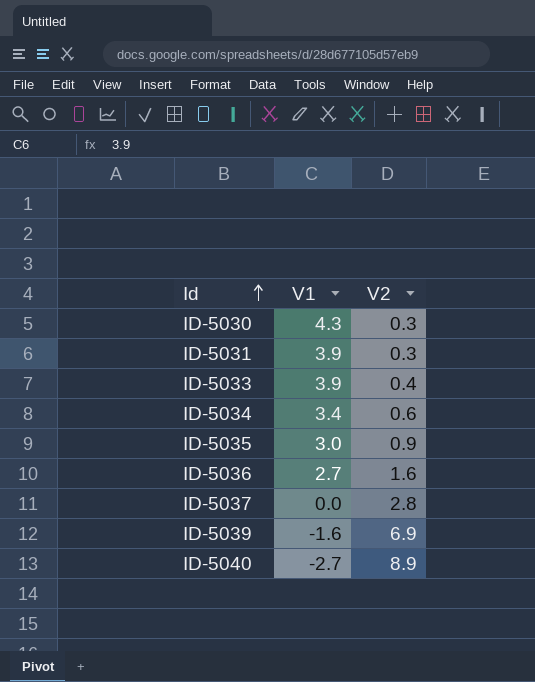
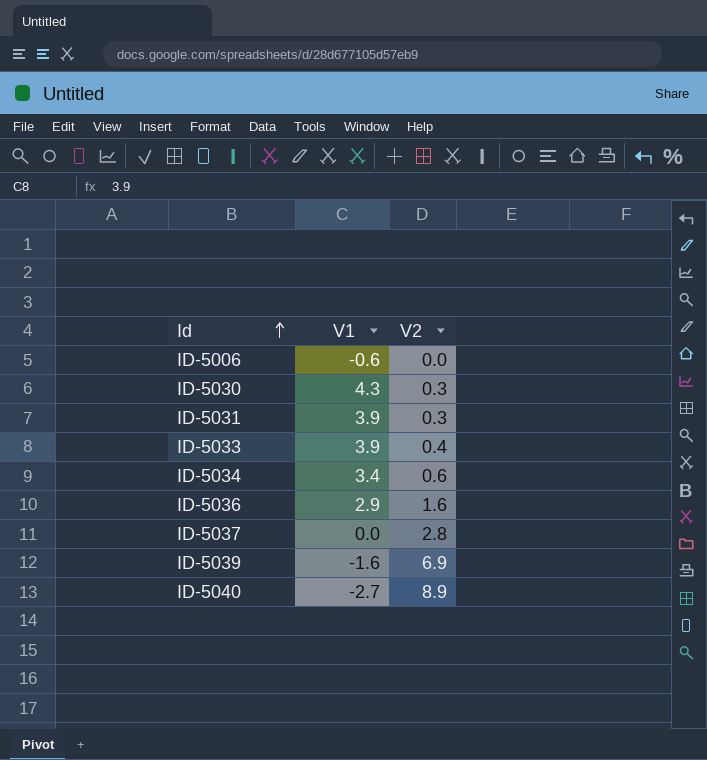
row ID-5035: 3.0 | 0.9 -> none
row ID-5006: none -> -0.6 | 0.0
ID-5036 | V1: 2.7 -> 2.9

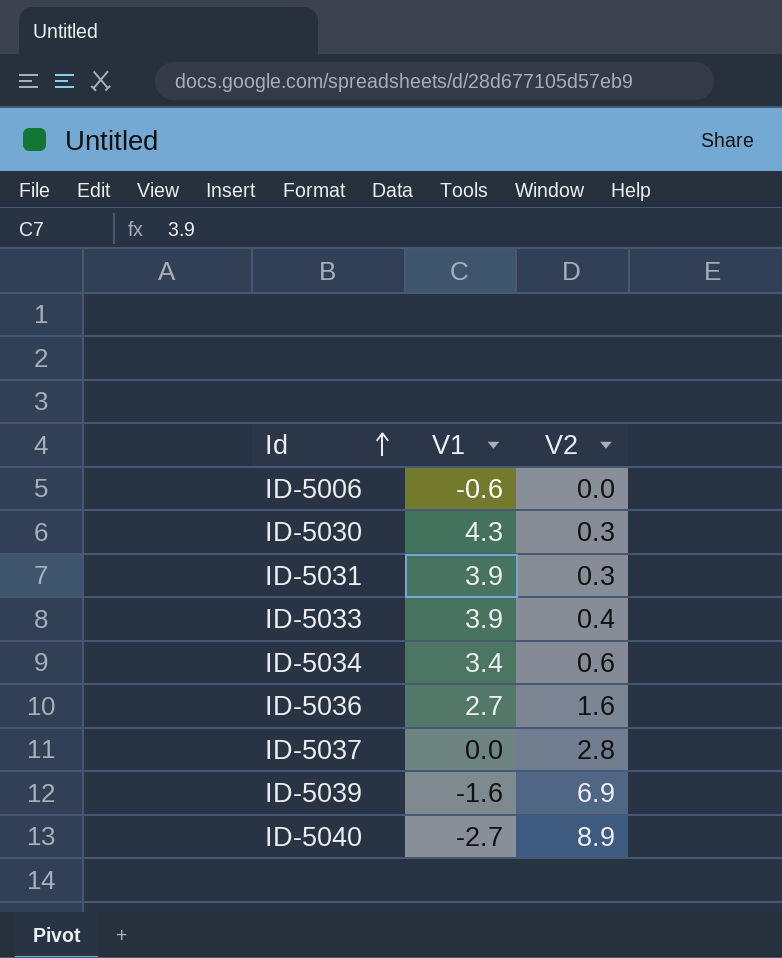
ID-5036 | V1: 2.9 -> 2.7

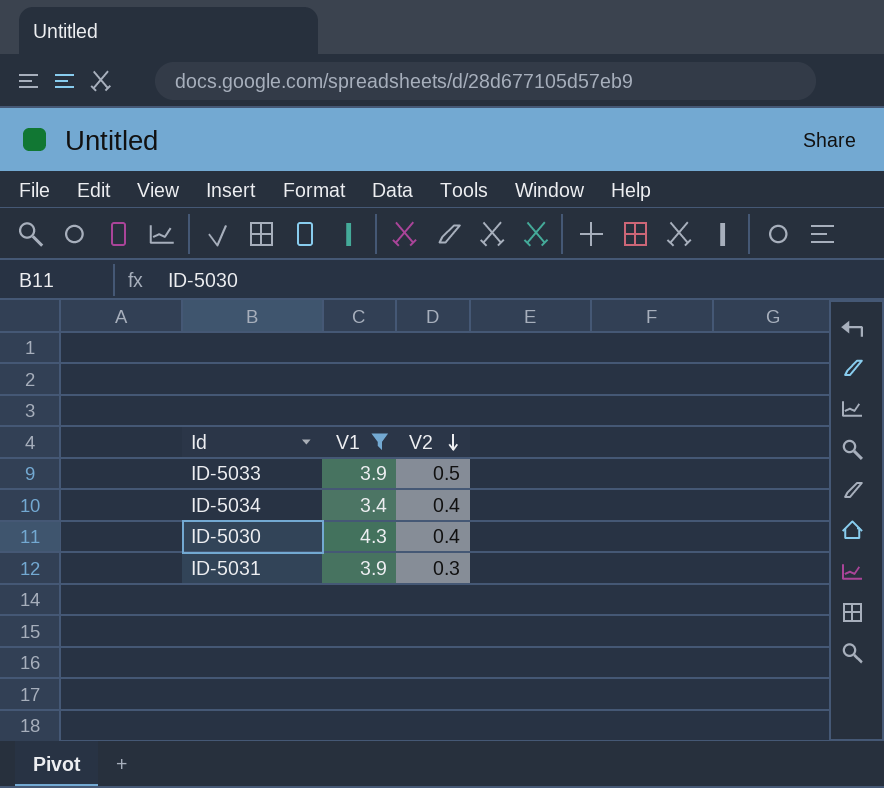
filter: none -> V1 >= 3.4
row order: Id ascending -> V2 descending
ID-5033 | V2: 0.4 -> 0.5
ID-5034 | V2: 0.6 -> 0.4
ID-5030 | V2: 0.3 -> 0.4

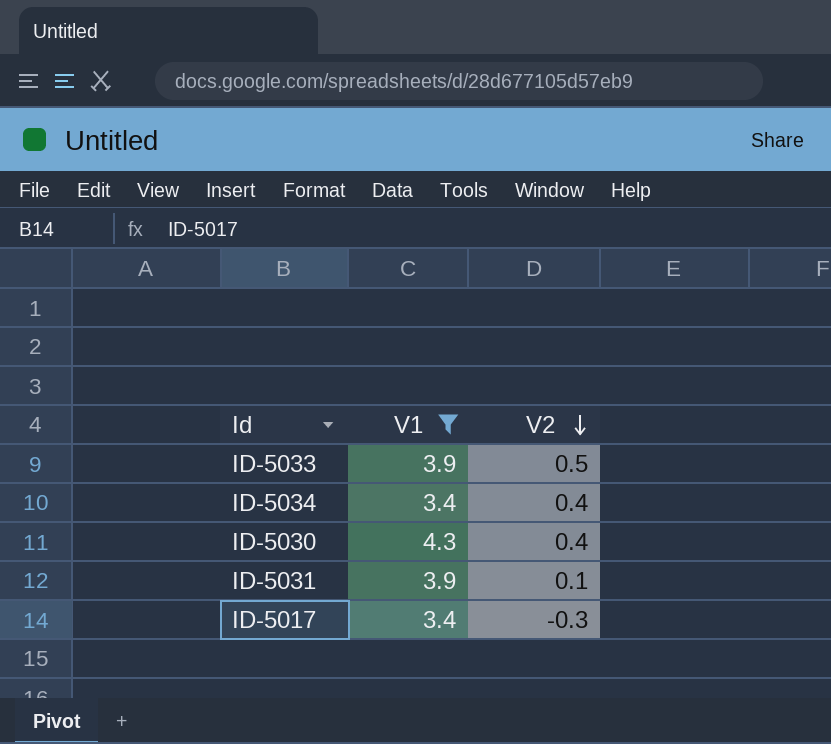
ID-5031 | V2: 0.3 -> 0.1
row ID-5017: none -> 3.4 | -0.3

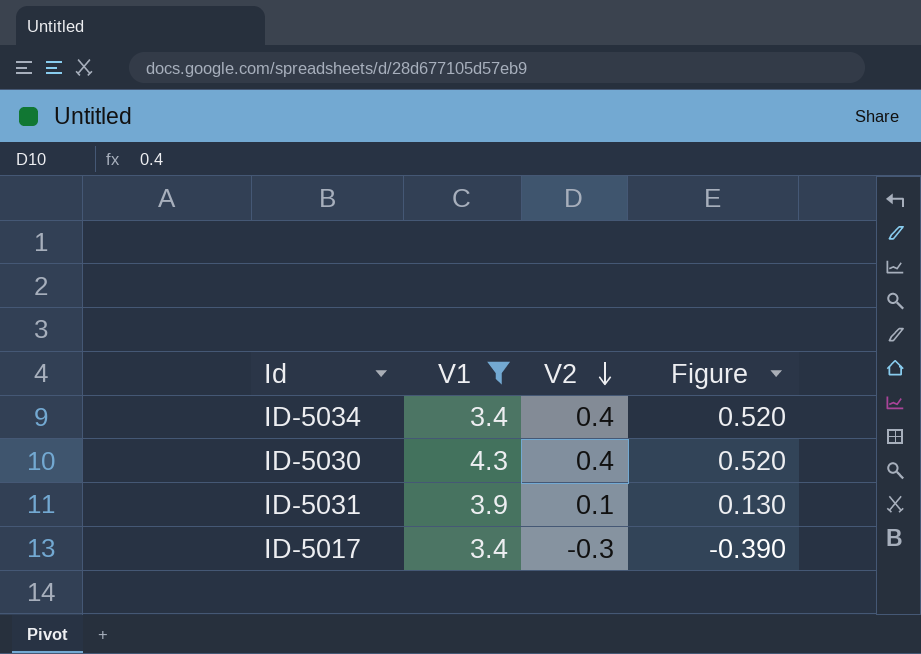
column Figure | formula: none -> [V2] * 1.3
row ID-5033: 3.9 | 0.5 -> none

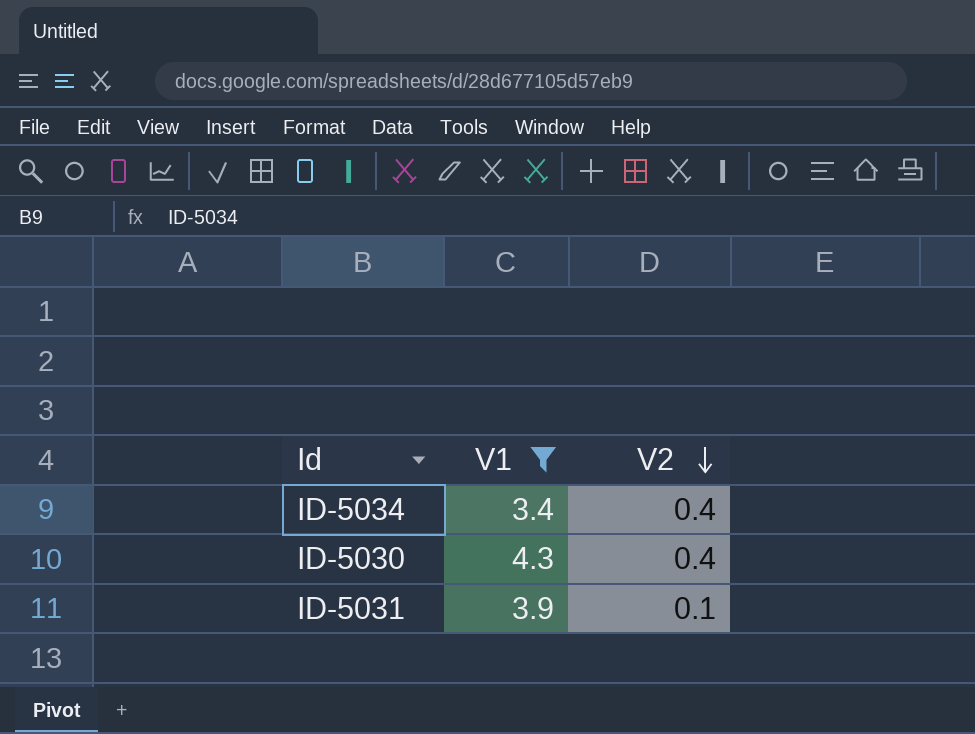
column Figure | formula: [V2] * 1.3 -> none
row ID-5017: 3.4 | -0.3 | -0.390 -> none

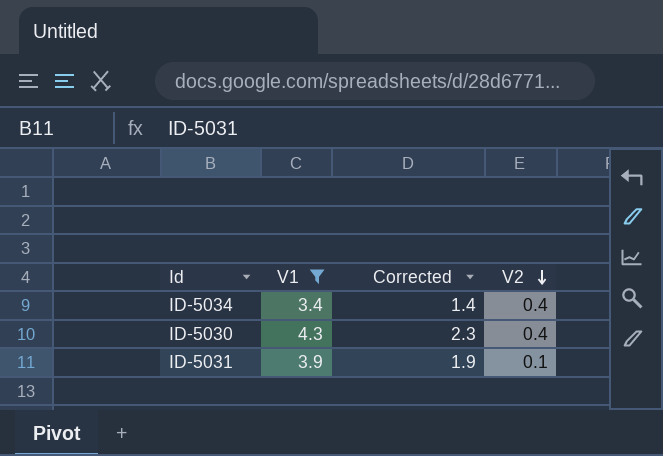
column Corrected | formula: none -> [V1] - 2

